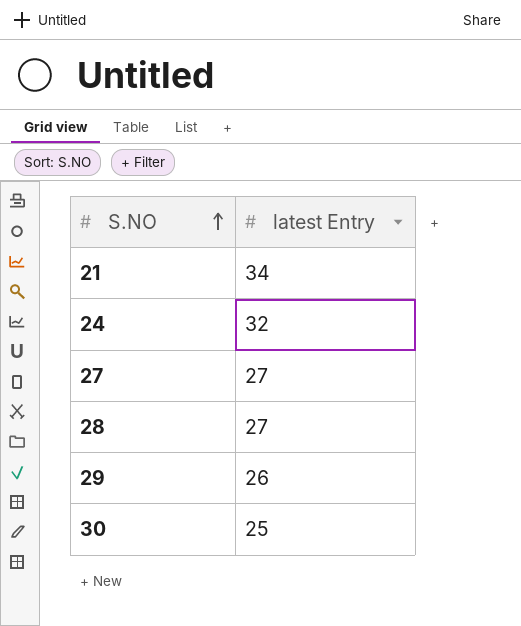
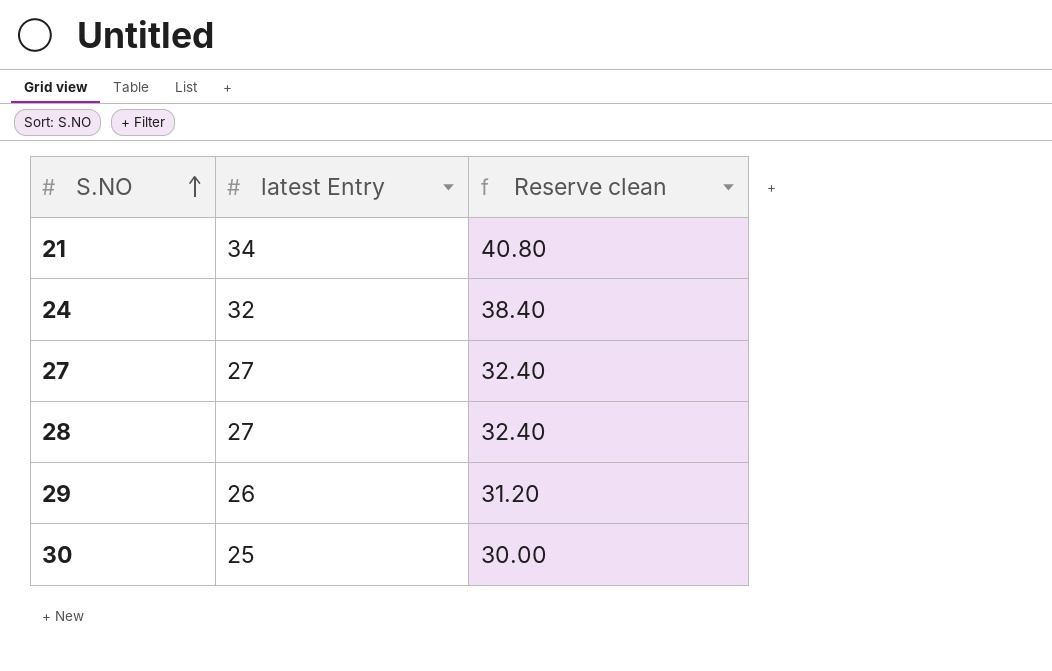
column Reserve clean | formula: none -> [latest Entry] * 1.2

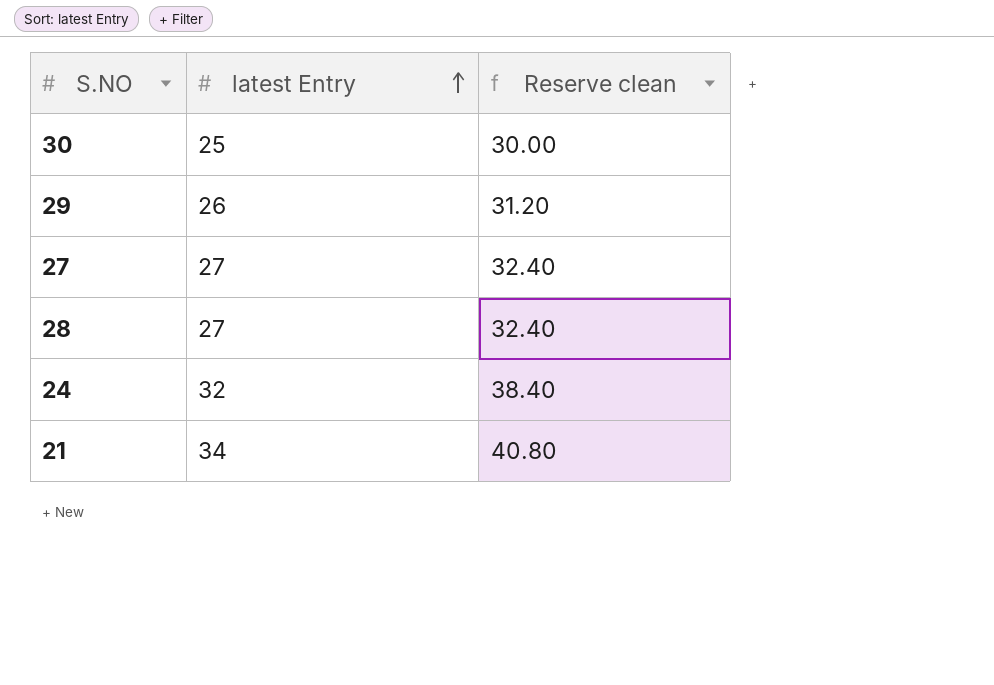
row order: S.NO ascending -> latest Entry ascending

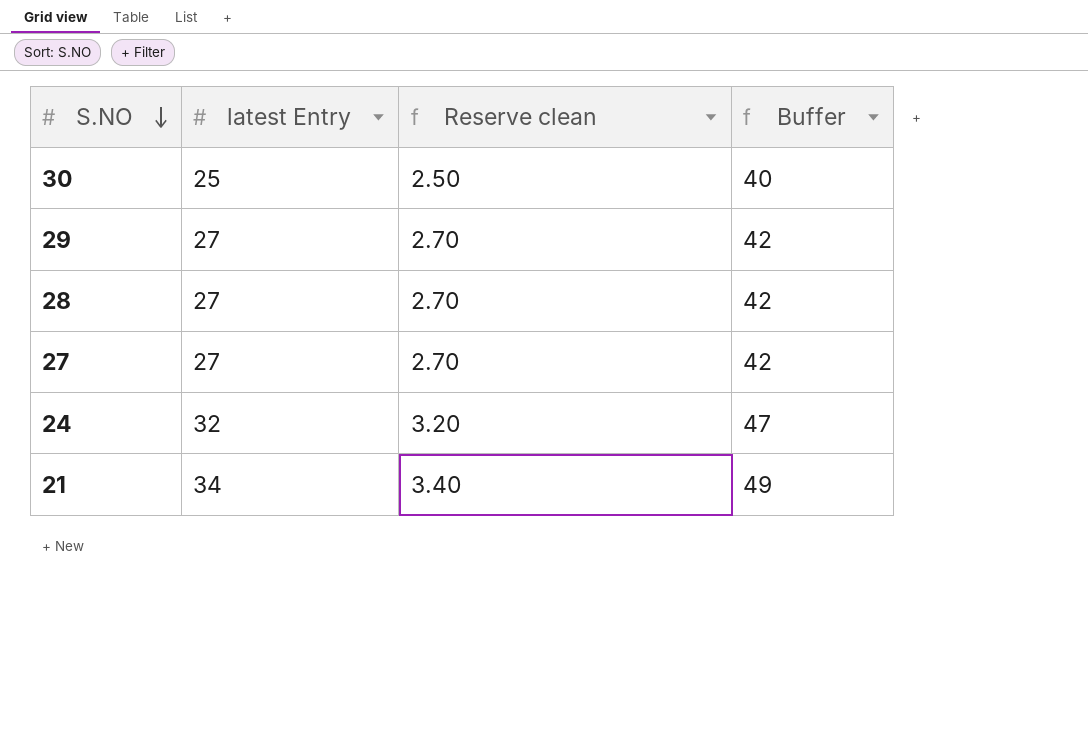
row order: latest Entry ascending -> S.NO descending
column Reserve clean | formula: [latest Entry] * 1.2 -> [latest Entry] * 0.1
column Buffer | formula: none -> [latest Entry] + 15
29 | latest Entry: 26 -> 27

